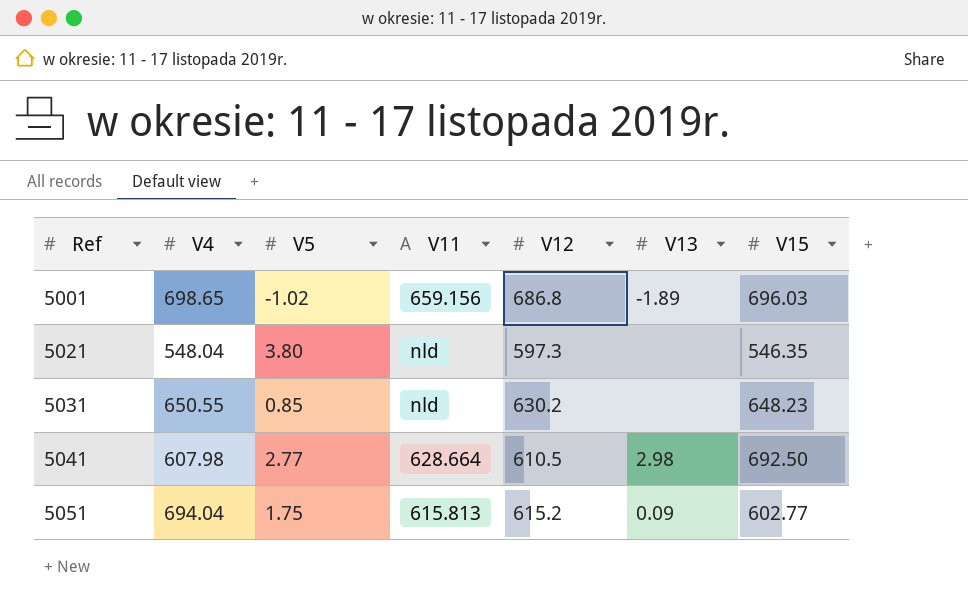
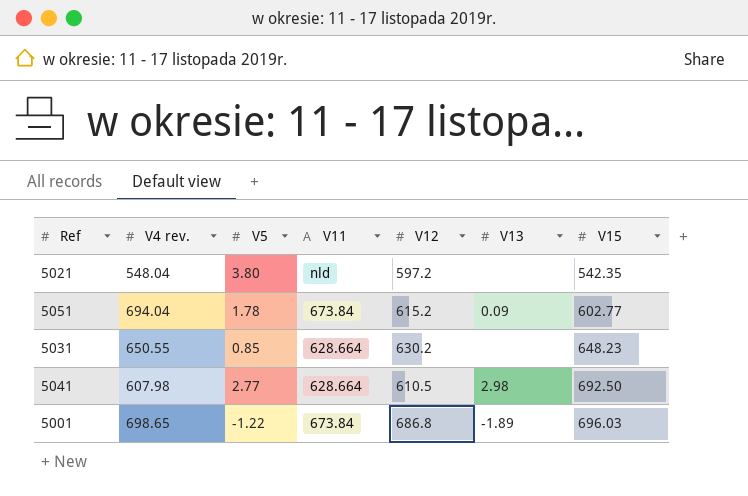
row order: Ref ascending -> V15 ascending
column name: V4 -> V4 rev.
5021 | V12: 597.3 -> 597.2
5021 | V15: 546.35 -> 542.35
5051 | V5: 1.75 -> 1.78
5051 | V11: 615.813 -> 673.84
5031 | V11: nld -> 628.664
5001 | V5: -1.02 -> -1.22
5001 | V11: 659.156 -> 673.84

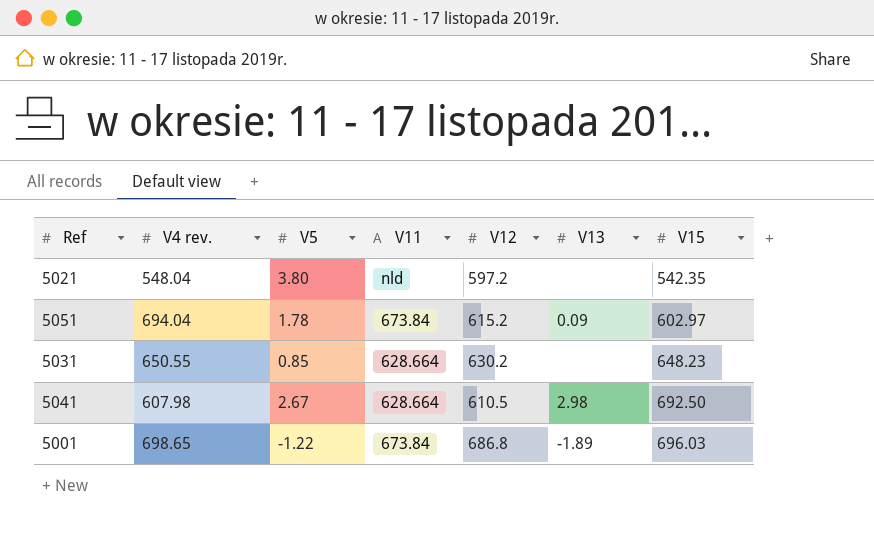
5051 | V15: 602.77 -> 602.97
5041 | V5: 2.77 -> 2.67

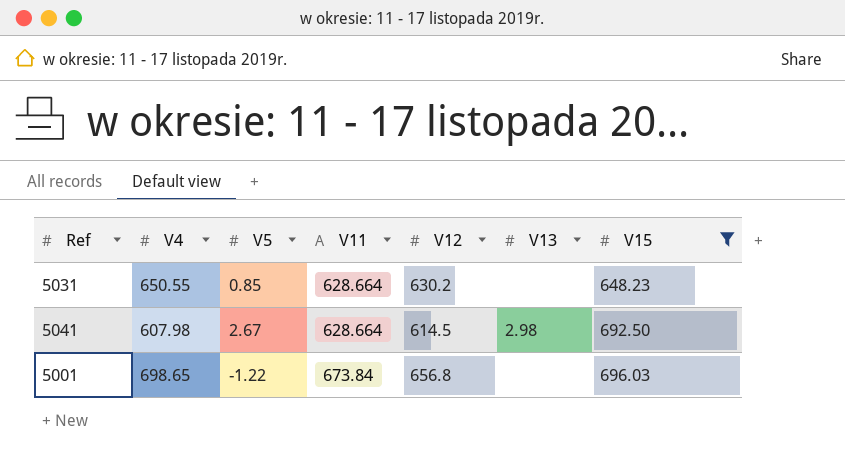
filter: none -> V15 >= 648.23
column name: V4 rev. -> V4
5041 | V12: 610.5 -> 614.5
5001 | V12: 686.8 -> 656.8
5001 | V13: -1.89 -> none

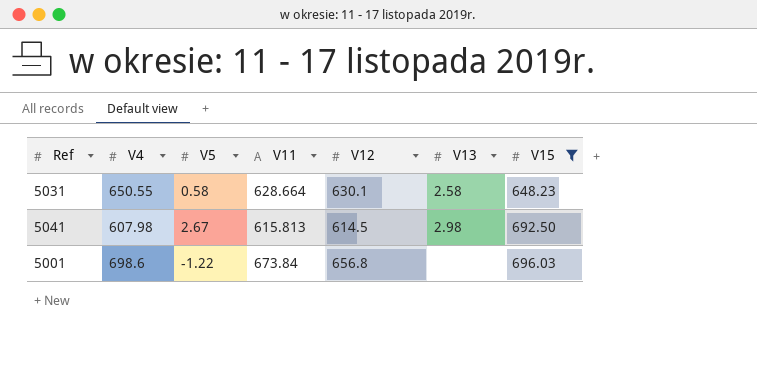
5031 | V5: 0.85 -> 0.58
5031 | V12: 630.2 -> 630.1
5031 | V13: none -> 2.58
5041 | V11: 628.664 -> 615.813
5001 | V4: 698.65 -> 698.6

